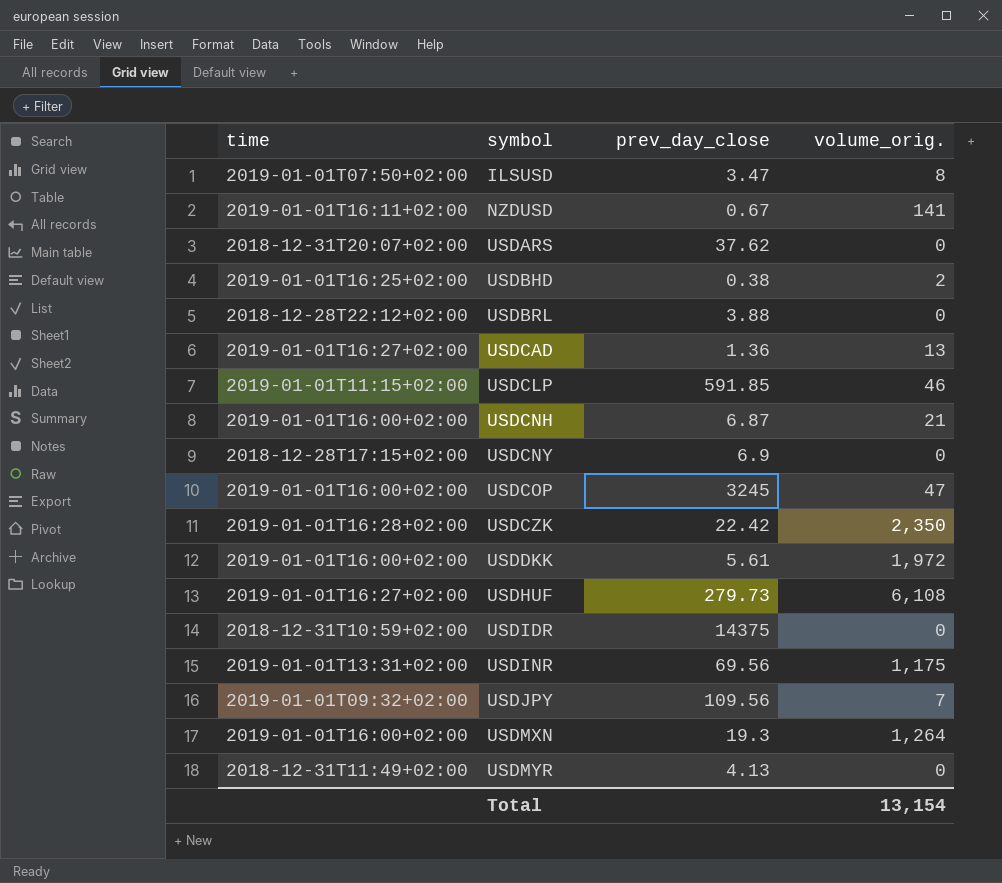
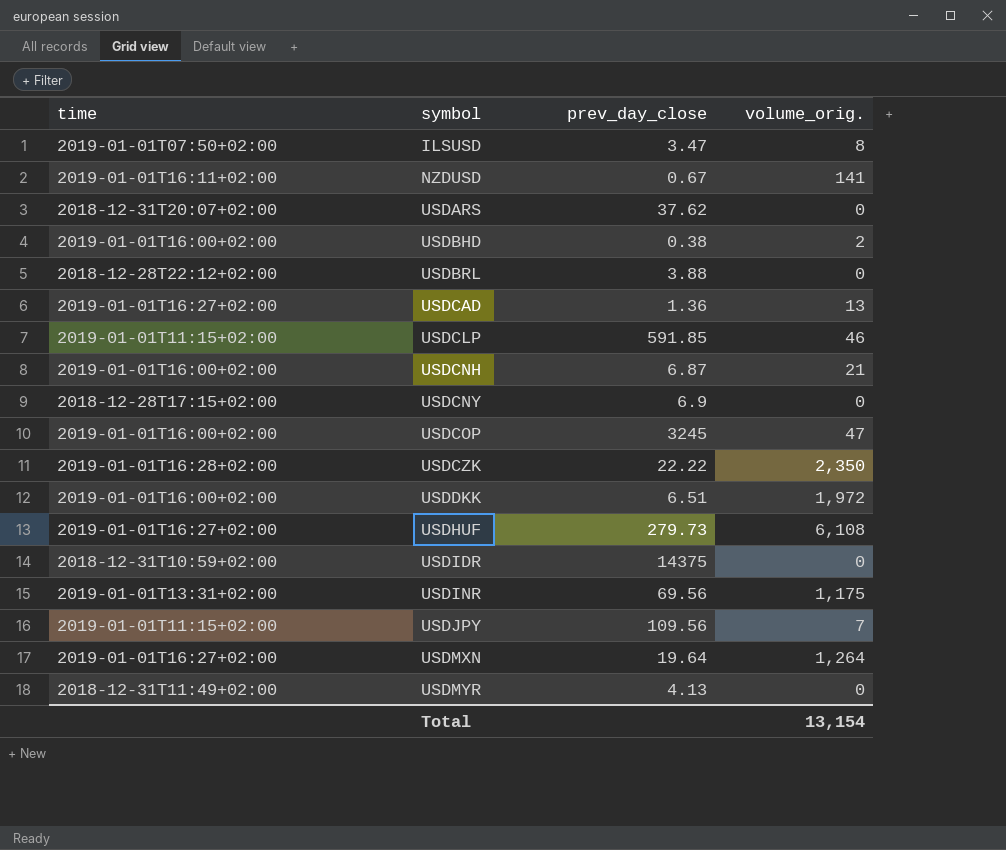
USDBHD | time: 2019-01-01T16:25+02:00 -> 2019-01-01T16:00+02:00
USDCZK | prev_day_close: 22.42 -> 22.22
USDDKK | prev_day_close: 5.61 -> 6.51
USDJPY | time: 2019-01-01T09:32+02:00 -> 2019-01-01T11:15+02:00
USDMXN | time: 2019-01-01T16:00+02:00 -> 2019-01-01T16:27+02:00
USDMXN | prev_day_close: 19.3 -> 19.64

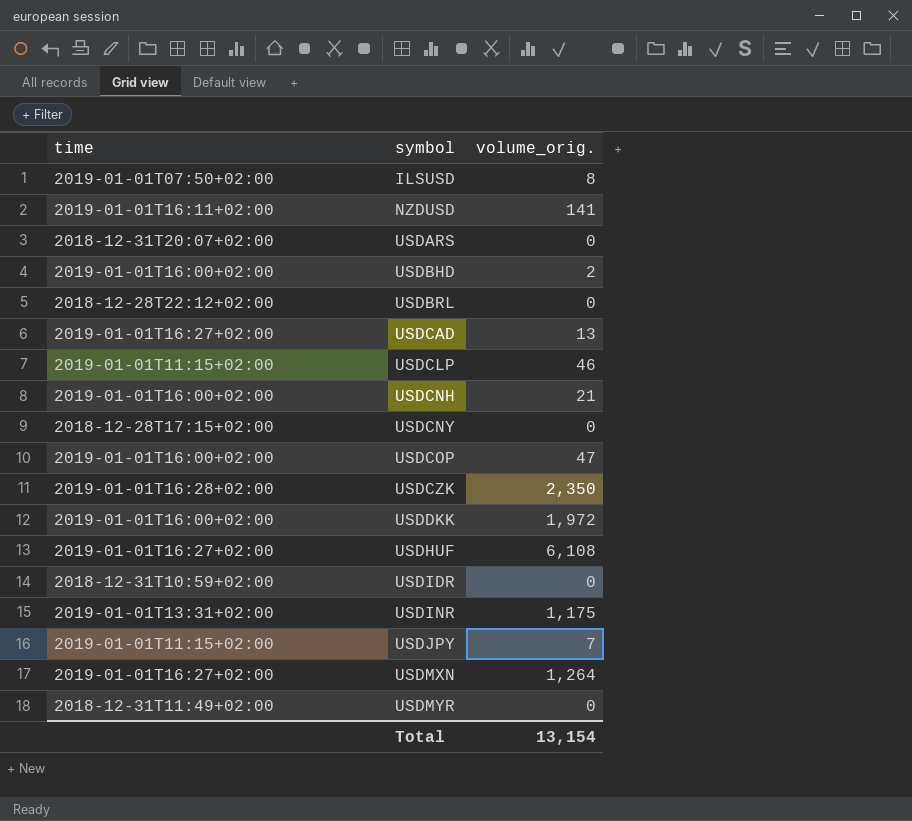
column prev_day_close | position: 3 -> none

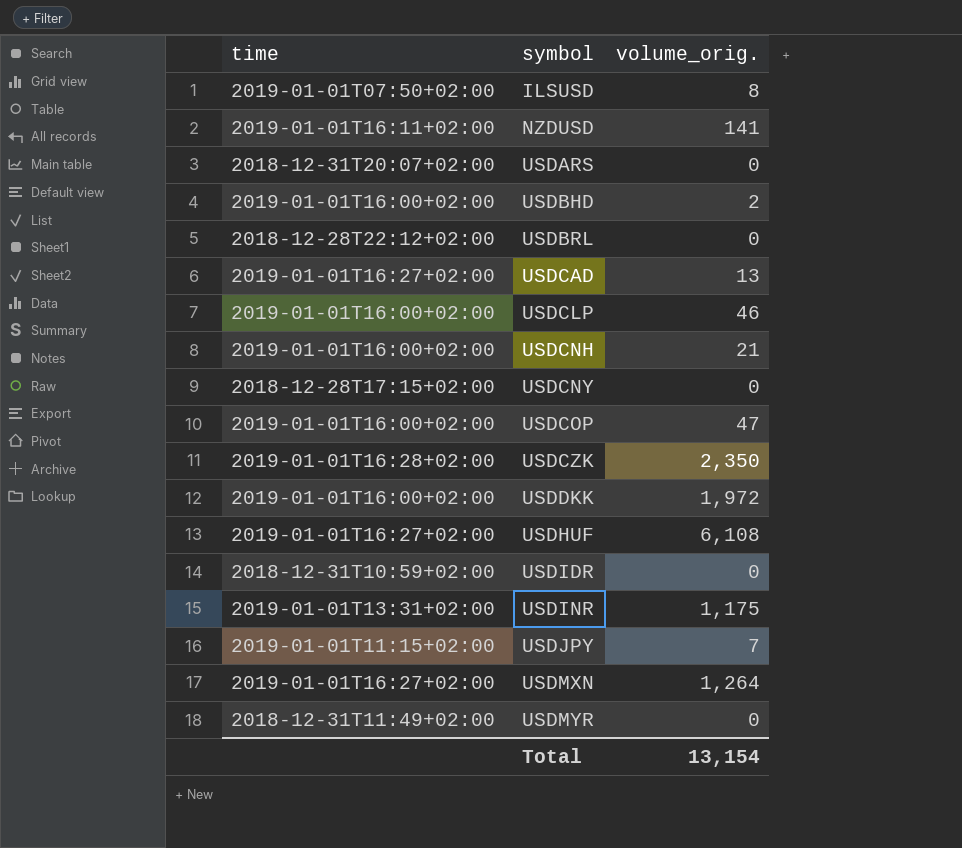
USDCLP | time: 2019-01-01T11:15+02:00 -> 2019-01-01T16:00+02:00

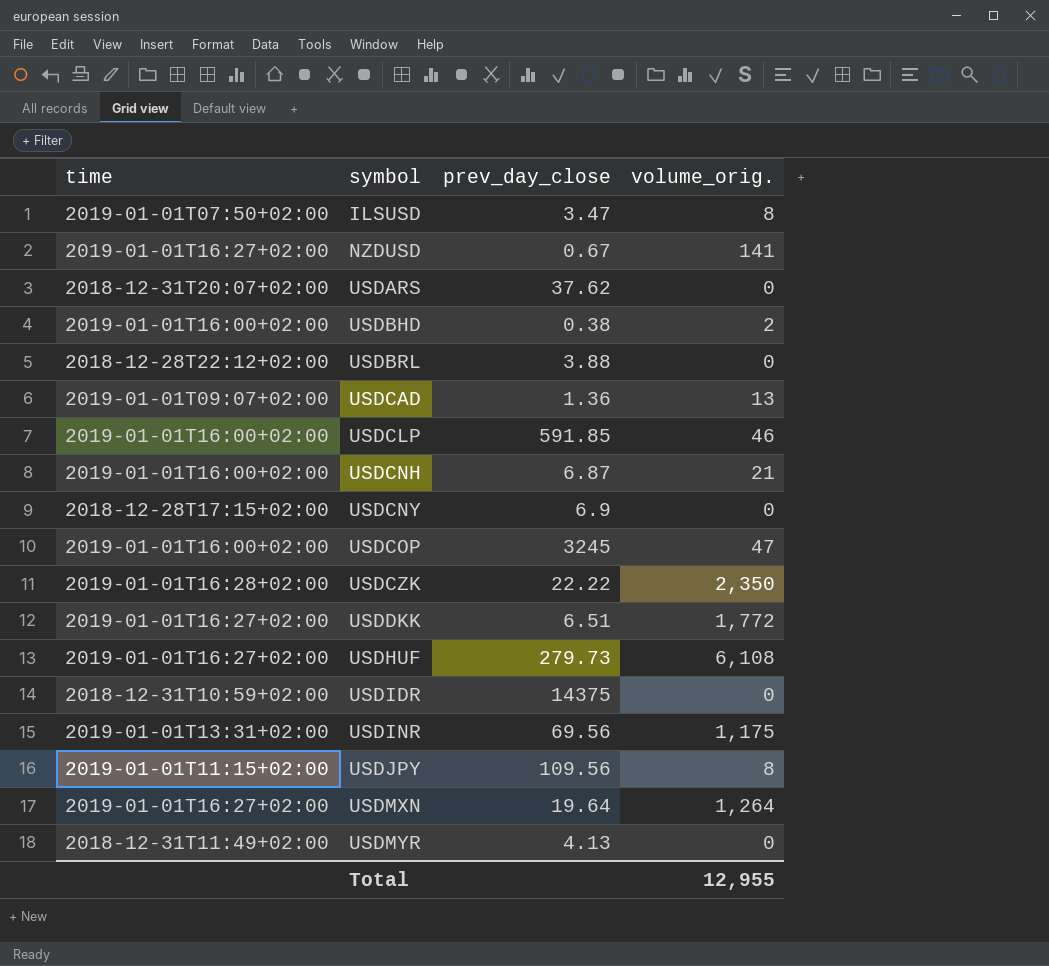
column prev_day_close | position: none -> 3
NZDUSD | time: 2019-01-01T16:11+02:00 -> 2019-01-01T16:27+02:00
USDCAD | time: 2019-01-01T16:27+02:00 -> 2019-01-01T09:07+02:00
USDDKK | time: 2019-01-01T16:00+02:00 -> 2019-01-01T16:27+02:00
USDDKK | volume_orig.: 1,972 -> 1,772
USDJPY | volume_orig.: 7 -> 8
Total | volume_orig.: 13,154 -> 12,955

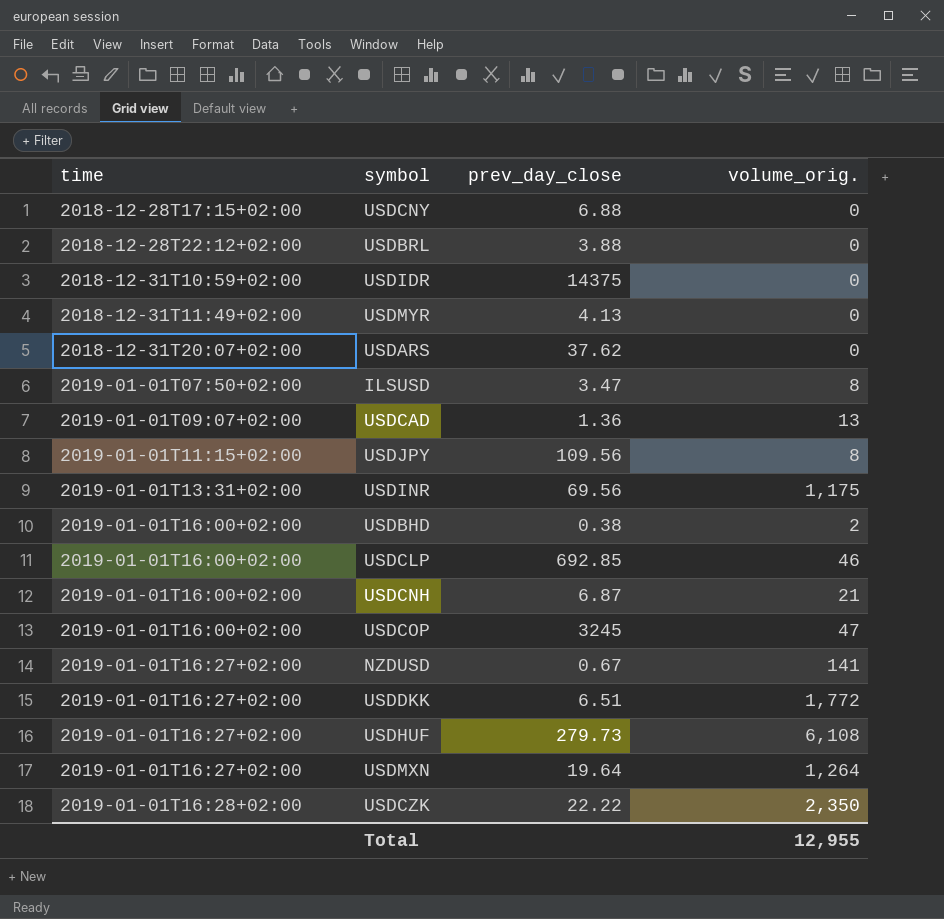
row order: symbol ascending -> time ascending
USDCNY | prev_day_close: 6.9 -> 6.88
USDCLP | prev_day_close: 591.85 -> 692.85

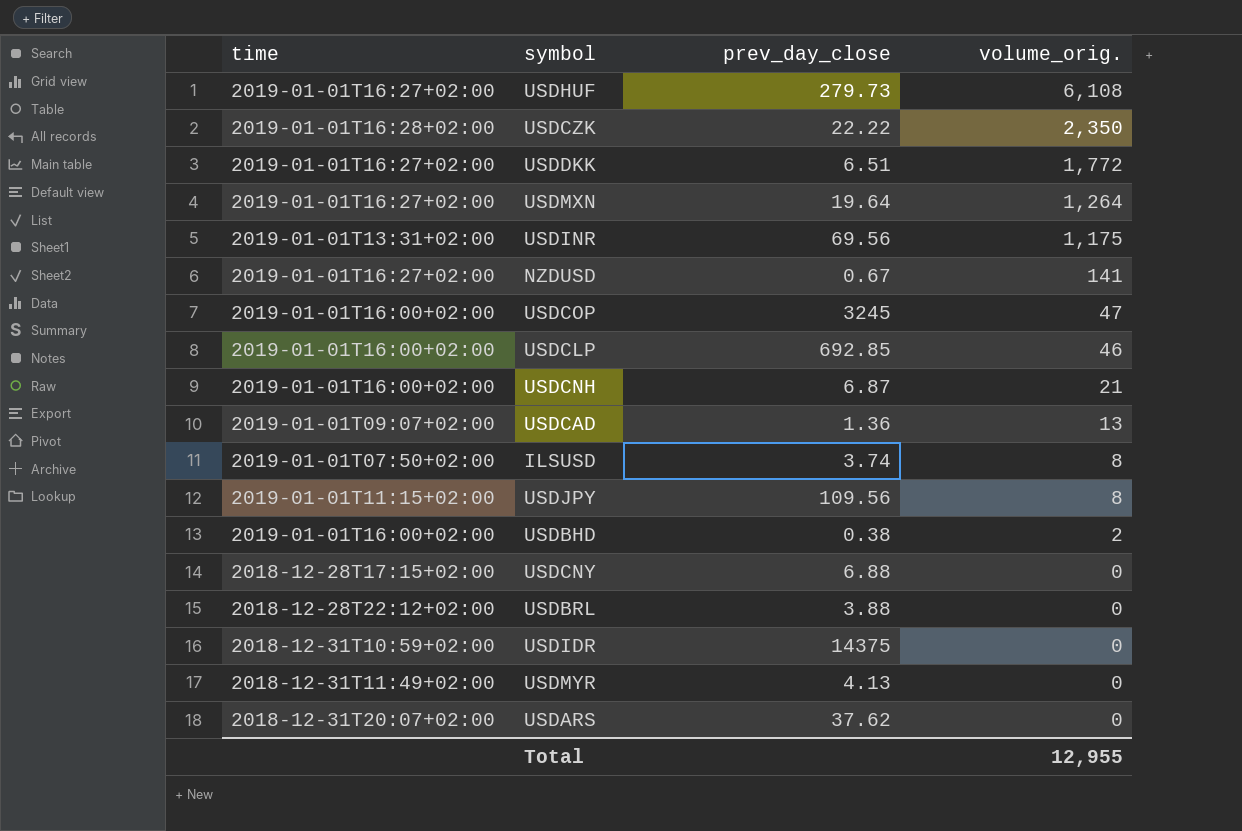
row order: time ascending -> volume_orig. descending
ILSUSD | prev_day_close: 3.47 -> 3.74

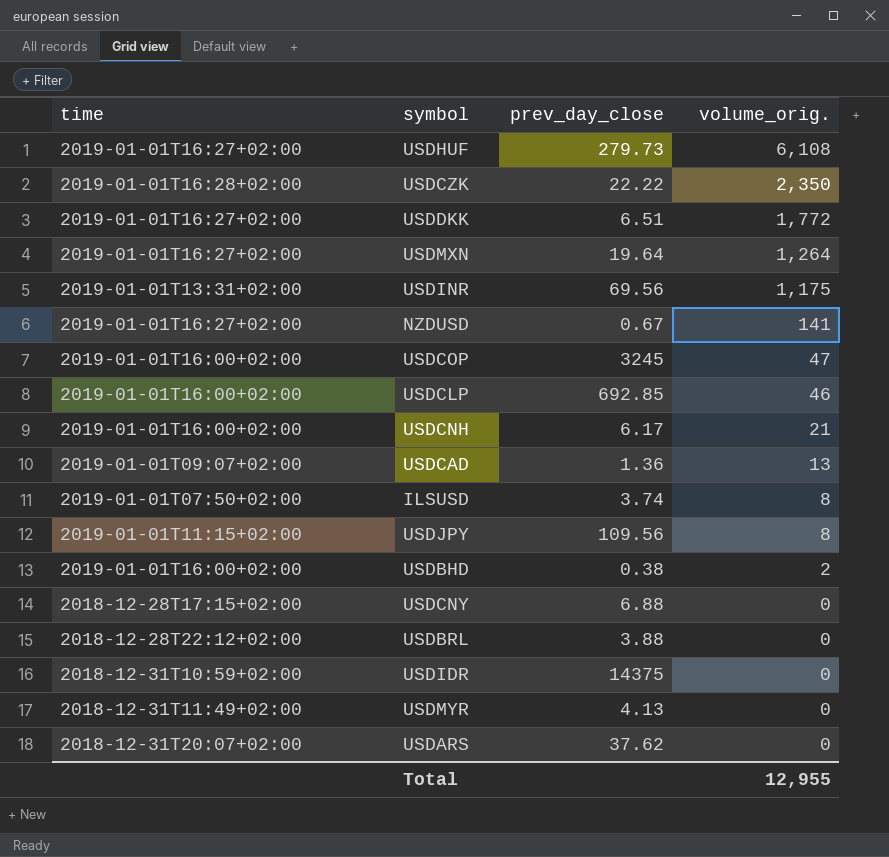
USDCNH | prev_day_close: 6.87 -> 6.17

